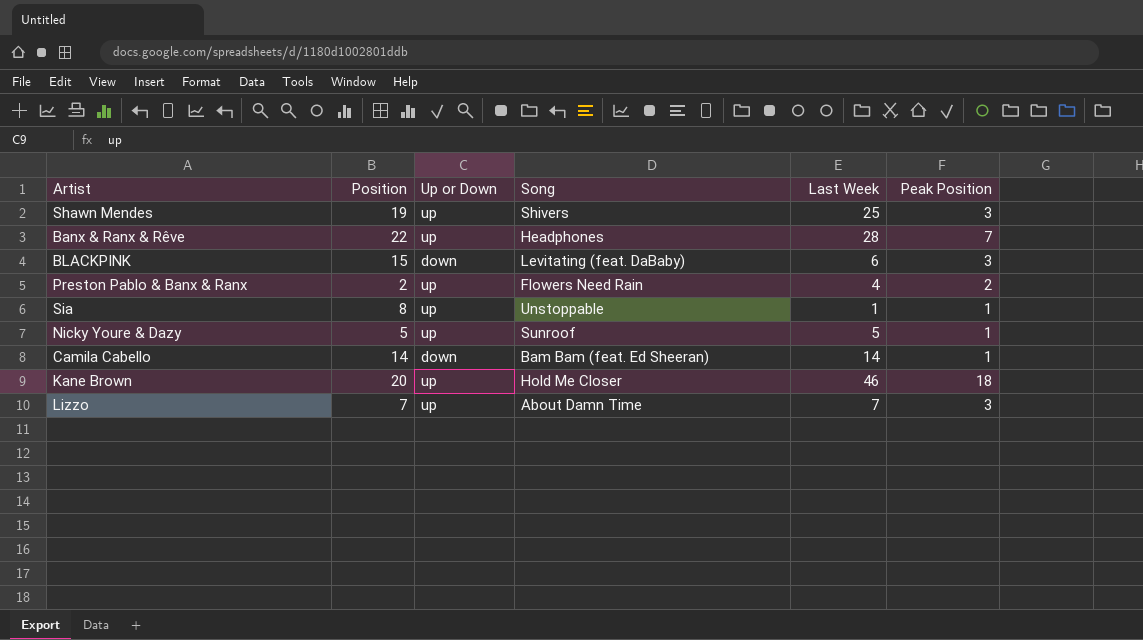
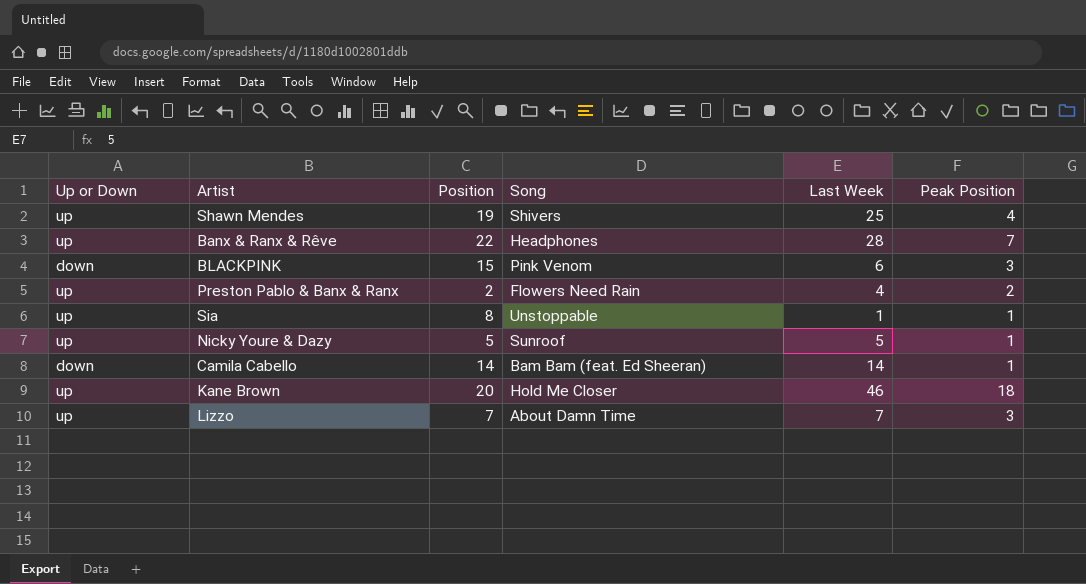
column Up or Down | position: 3 -> 1
Shawn Mendes | Peak Position: 3 -> 4
BLACKPINK | Song: Levitating (feat. DaBaby) -> Pink Venom

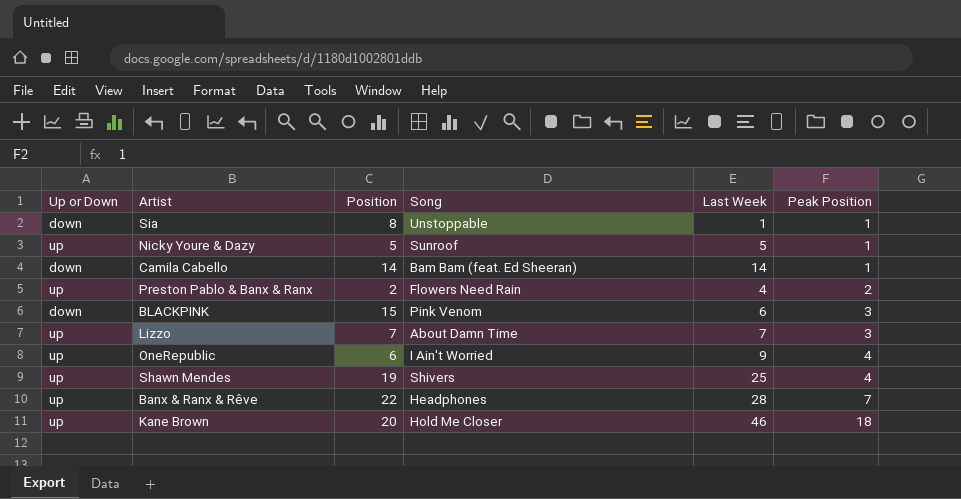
row order: none -> Peak Position ascending
Sia | Up or Down: up -> down
row OneRepublic: none -> up | 6 | I Ain't Worried | 9 | 4

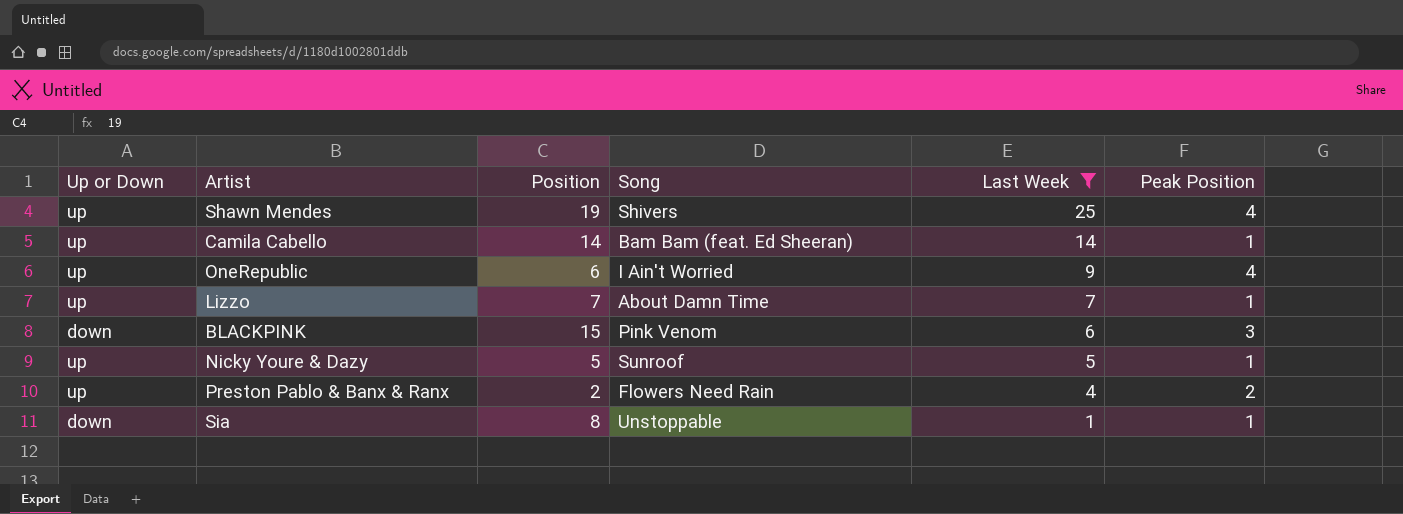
filter: none -> Last Week <= 25
row order: Peak Position ascending -> Last Week descending
Camila Cabello | Up or Down: down -> up
Lizzo | Peak Position: 3 -> 1

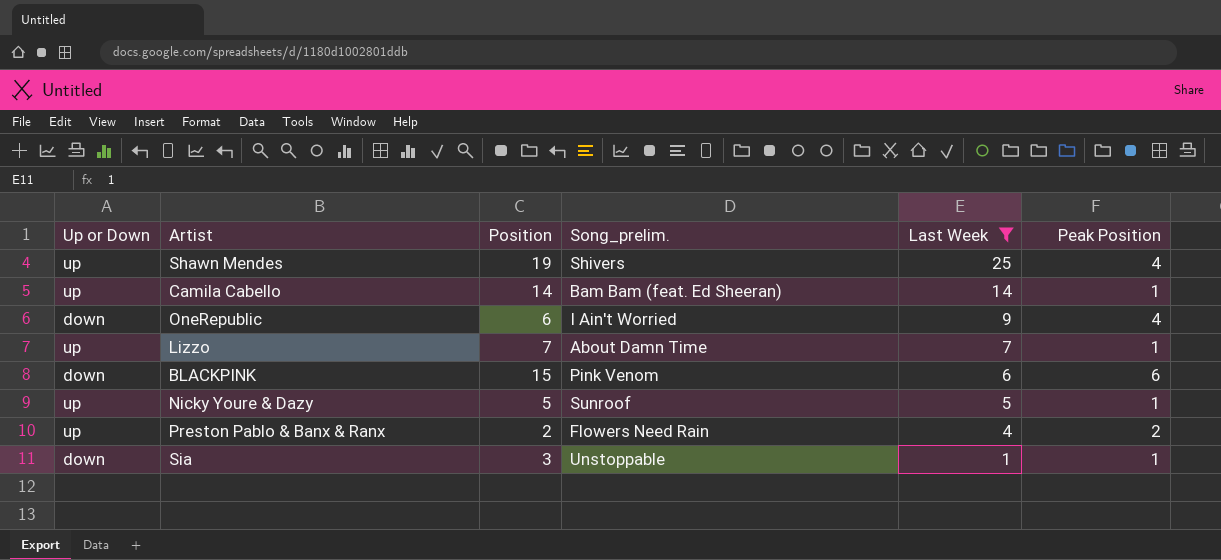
column name: Song -> Song_prelim.
OneRepublic | Up or Down: up -> down
BLACKPINK | Peak Position: 3 -> 6
Sia | Position: 8 -> 3

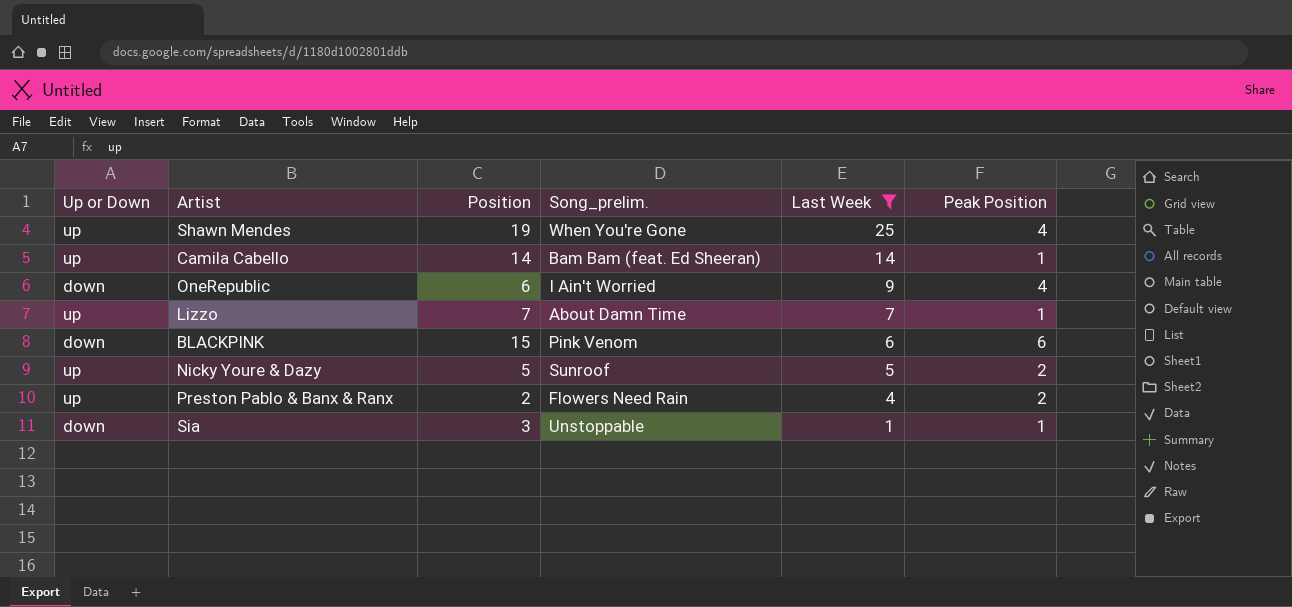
Shawn Mendes | Song_prelim.: Shivers -> When You're Gone
Nicky Youre & Dazy | Peak Position: 1 -> 2

